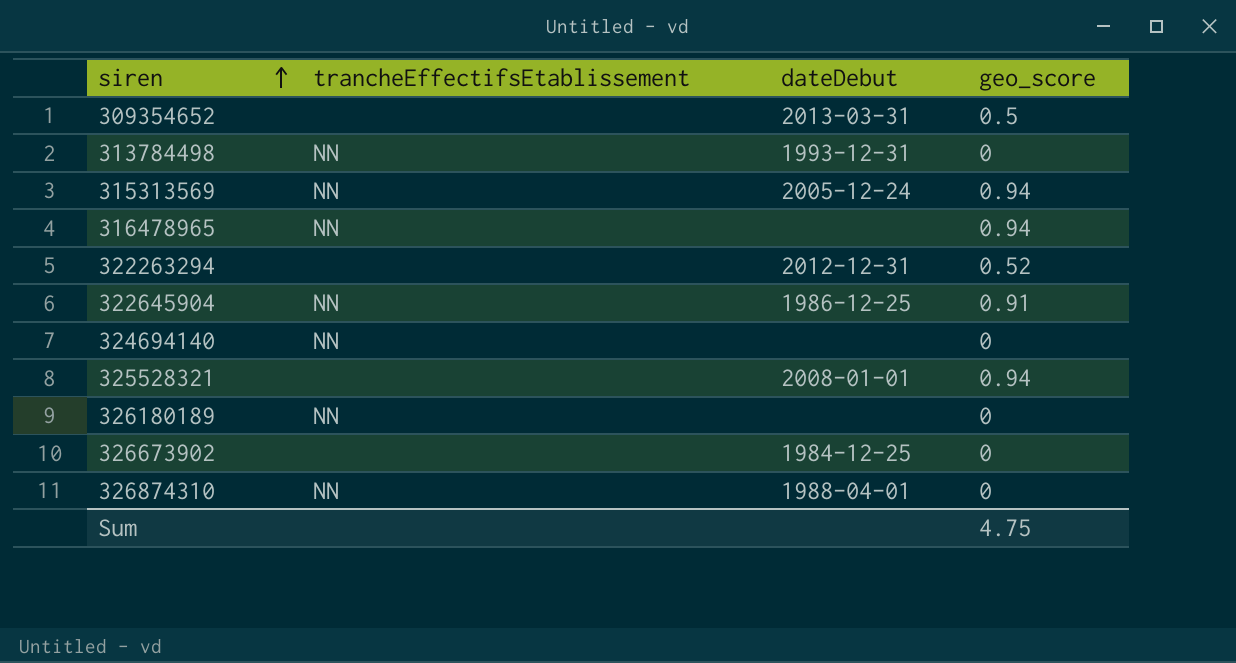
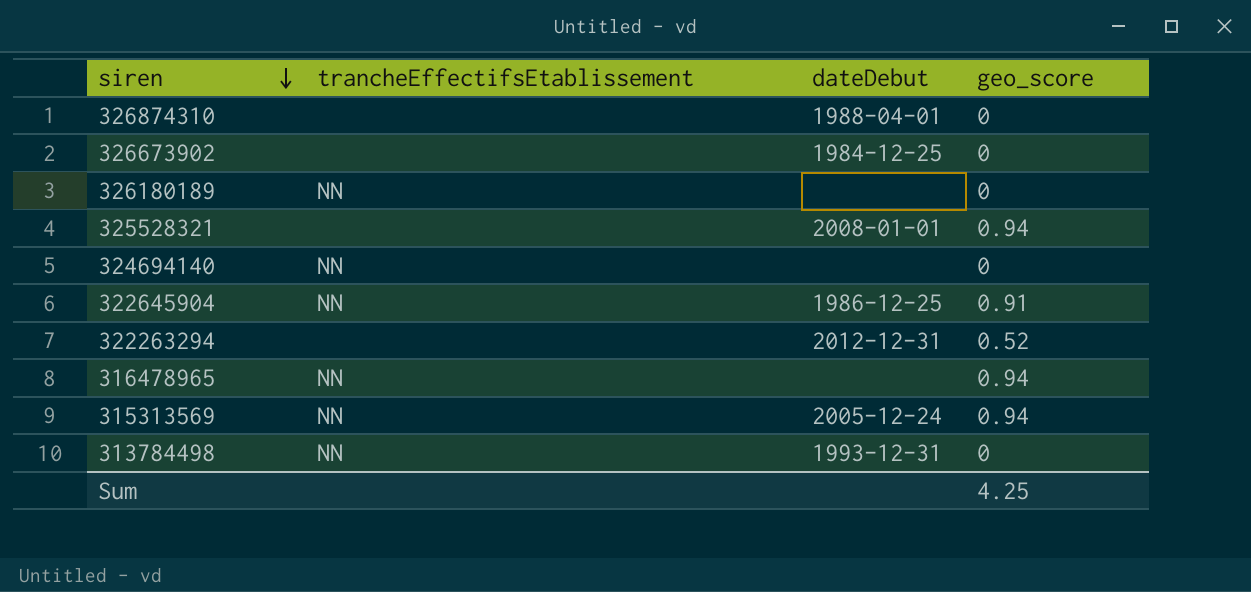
row order: siren ascending -> siren descending
row 309354652: none | 2013-03-31 | 0.5 -> none
326874310 | trancheEffectifsEtablissement: NN -> none
Sum | geo_score: 4.75 -> 4.25

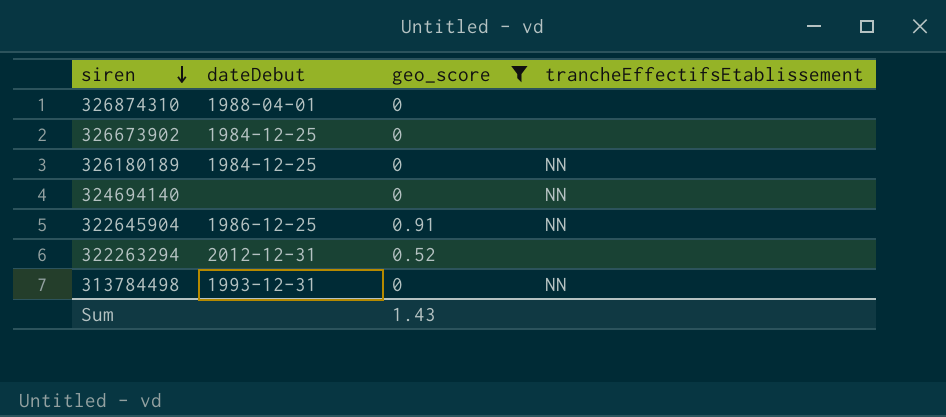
filter: none -> geo_score != 0.94
column trancheEffectifsEtablissement | position: 2 -> 4
326180189 | dateDebut: none -> 1984-12-25
Sum | geo_score: 4.25 -> 1.43

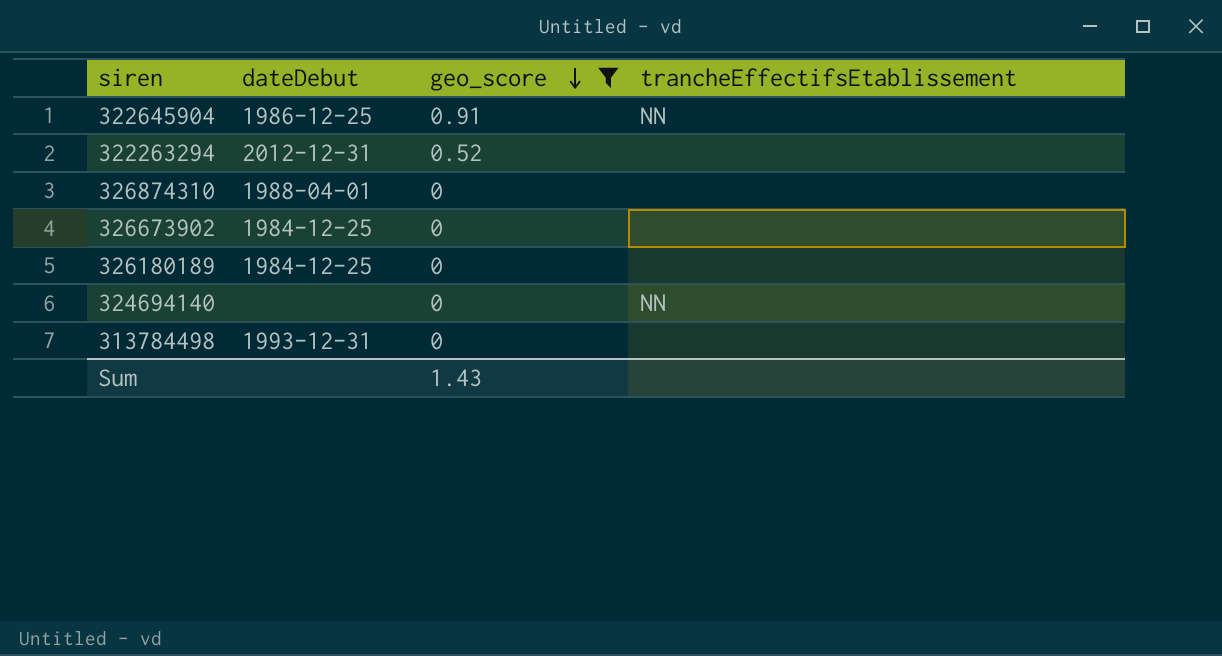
row order: siren descending -> geo_score descending
326180189 | trancheEffectifsEtablissement: NN -> none
313784498 | trancheEffectifsEtablissement: NN -> none

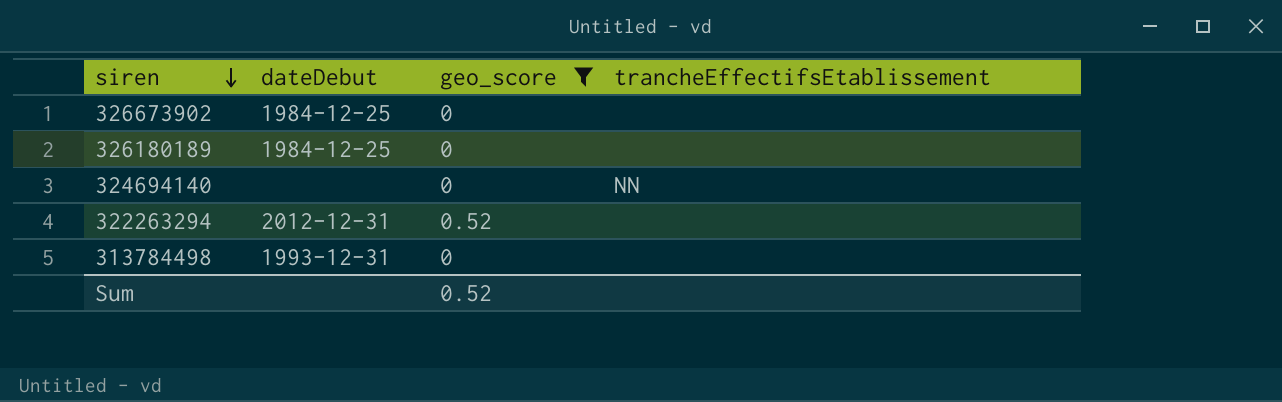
row order: geo_score descending -> siren descending
row 322645904: 1986-12-25 | 0.91 | NN -> none
row 326874310: 1988-04-01 | 0 | none -> none
Sum | geo_score: 1.43 -> 0.52

